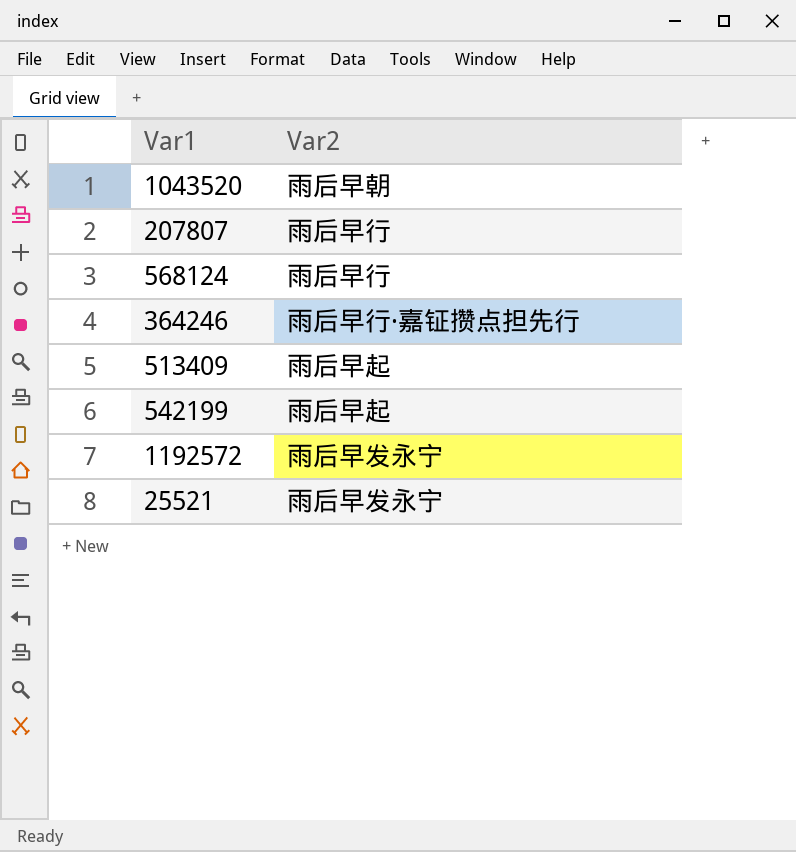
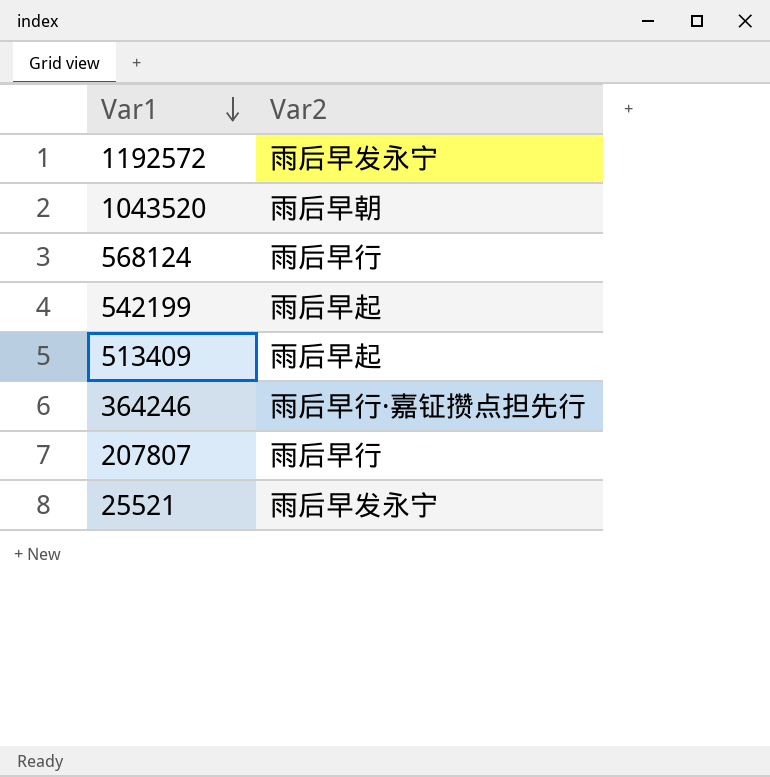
row order: none -> Var1 descending

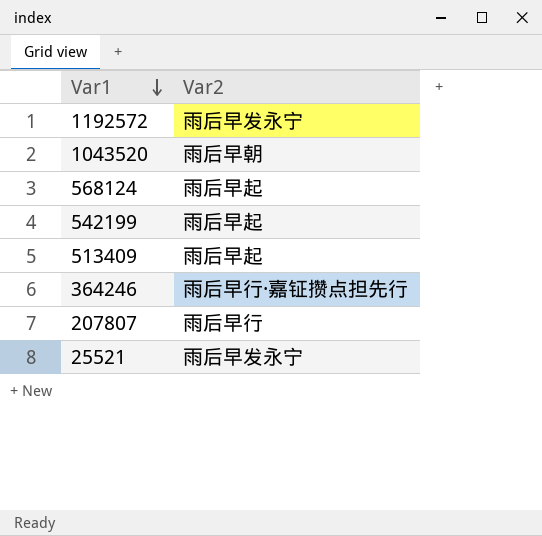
568124 | Var2: 雨后早行 -> 雨后早起

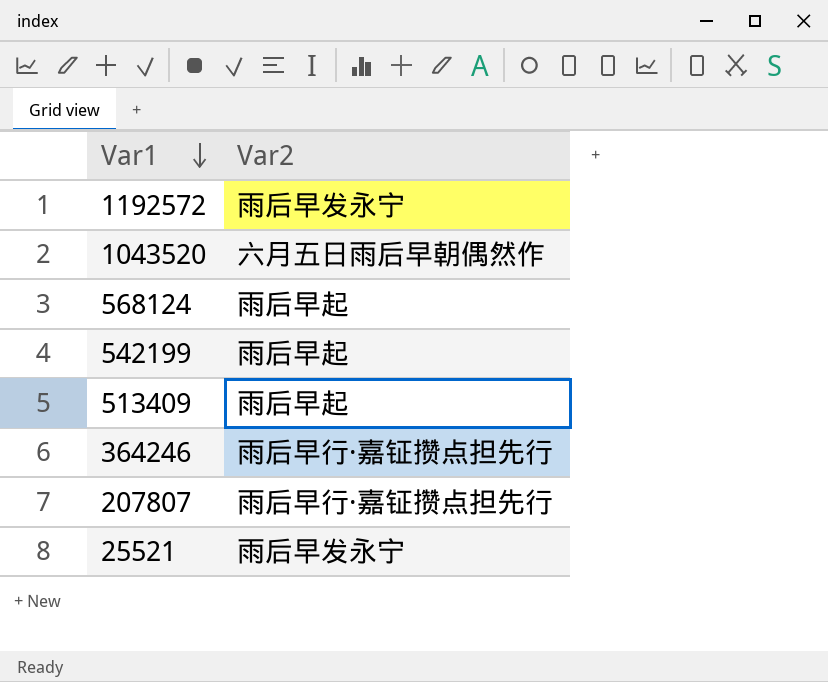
1043520 | Var2: 雨后早朝 -> 六月五日雨后早朝偶然作
207807 | Var2: 雨后早行 -> 雨后早行·嘉钲攒点担先行

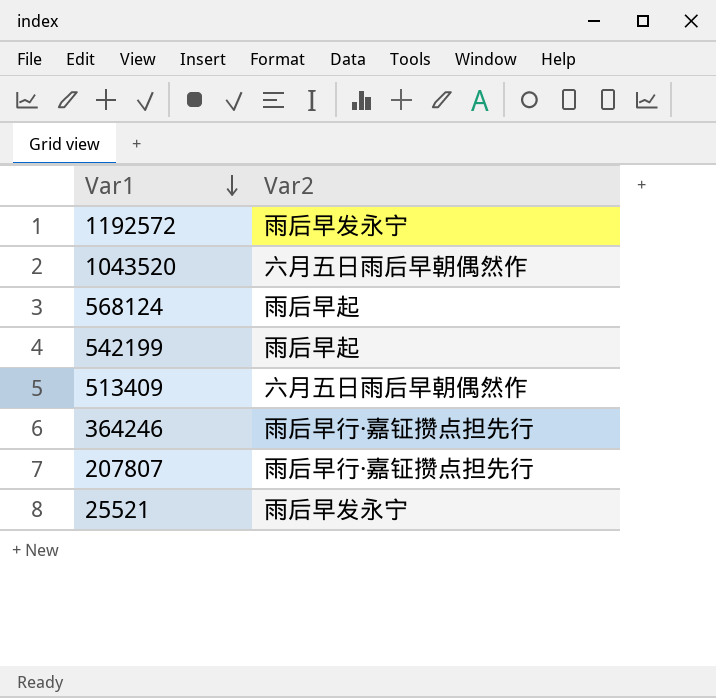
513409 | Var2: 雨后早起 -> 六月五日雨后早朝偶然作

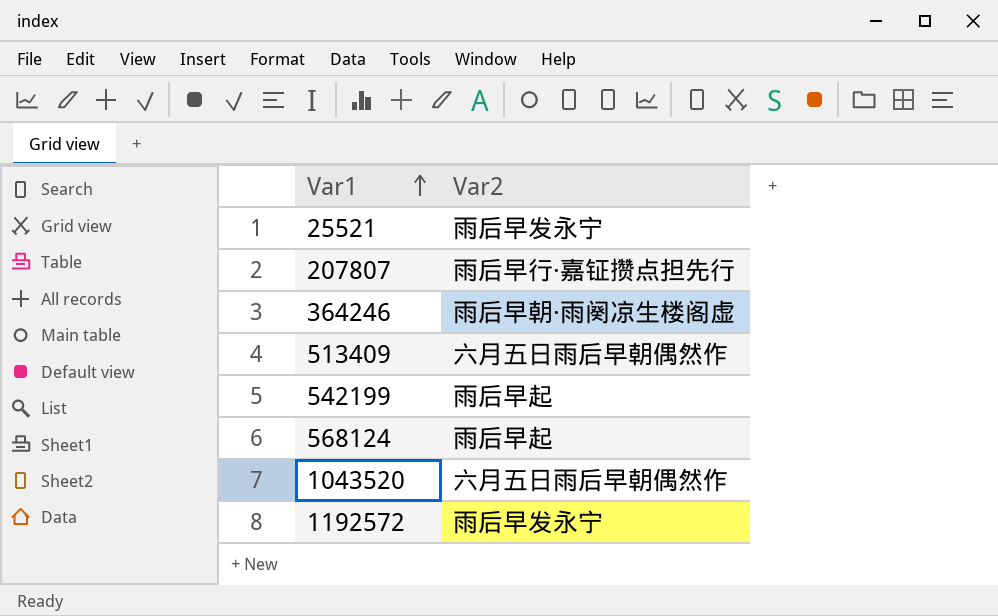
row order: Var1 descending -> Var1 ascending
364246 | Var2: 雨后早行·嘉钲攒点担先行 -> 雨后早朝·雨阕凉生楼阁虚

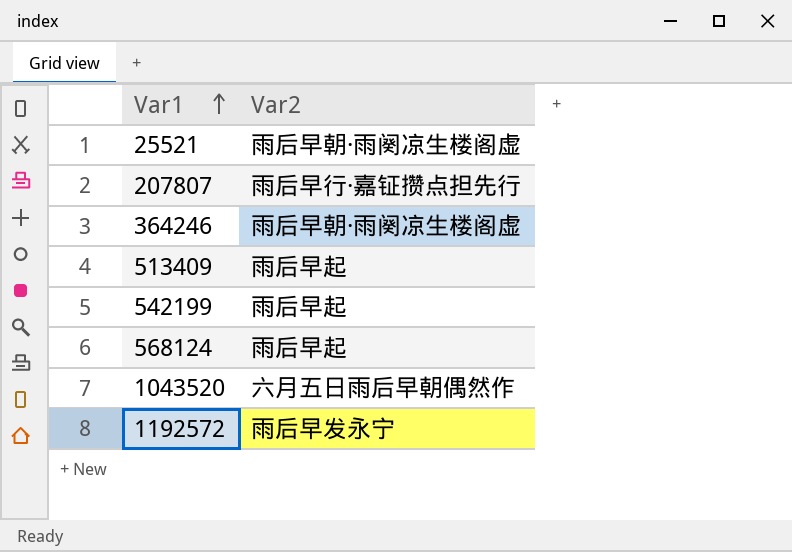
25521 | Var2: 雨后早发永宁 -> 雨后早朝·雨阕凉生楼阁虚
513409 | Var2: 六月五日雨后早朝偶然作 -> 雨后早起

